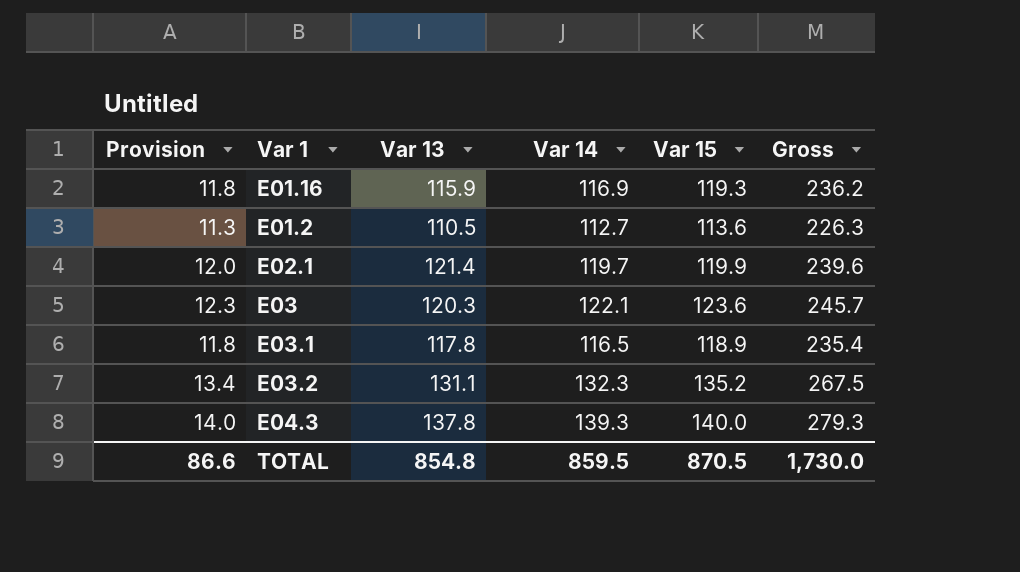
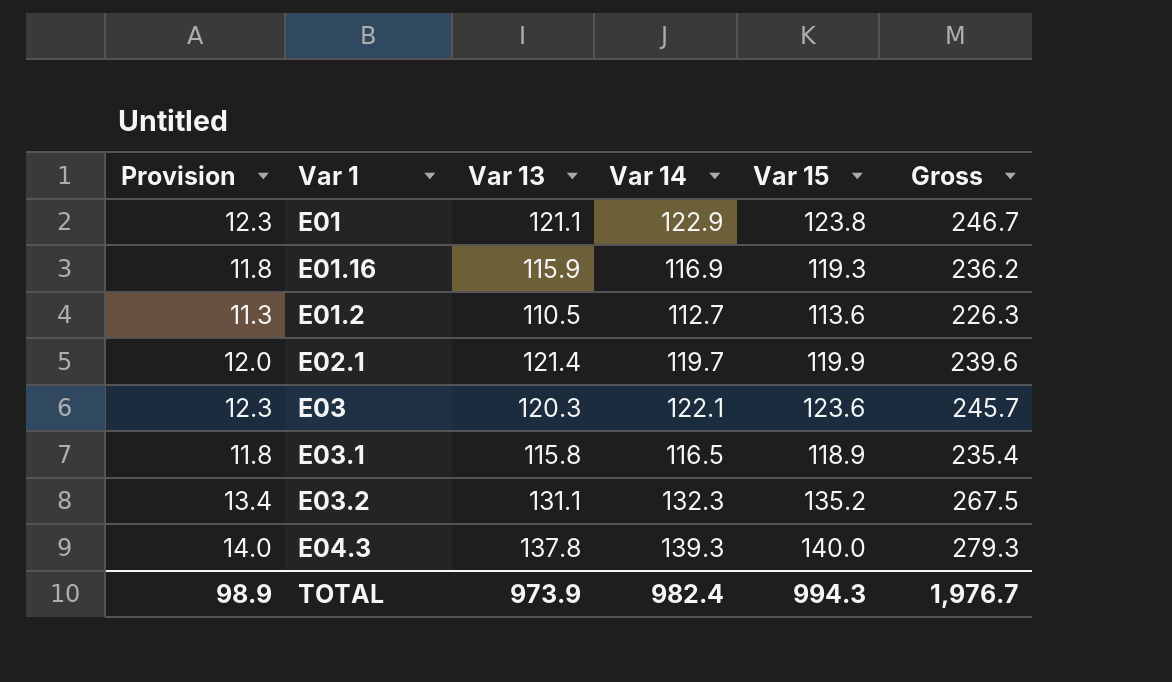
row E01: none -> 12.3 | 121.1 | 122.9 | 123.8 | 246.7
E03.1 | Var 13: 117.8 -> 115.8
TOTAL | Provision: 86.6 -> 98.9
TOTAL | Var 13: 854.8 -> 973.9
TOTAL | Var 14: 859.5 -> 982.4
TOTAL | Var 15: 870.5 -> 994.3
TOTAL | Gross: 1,730.0 -> 1,976.7

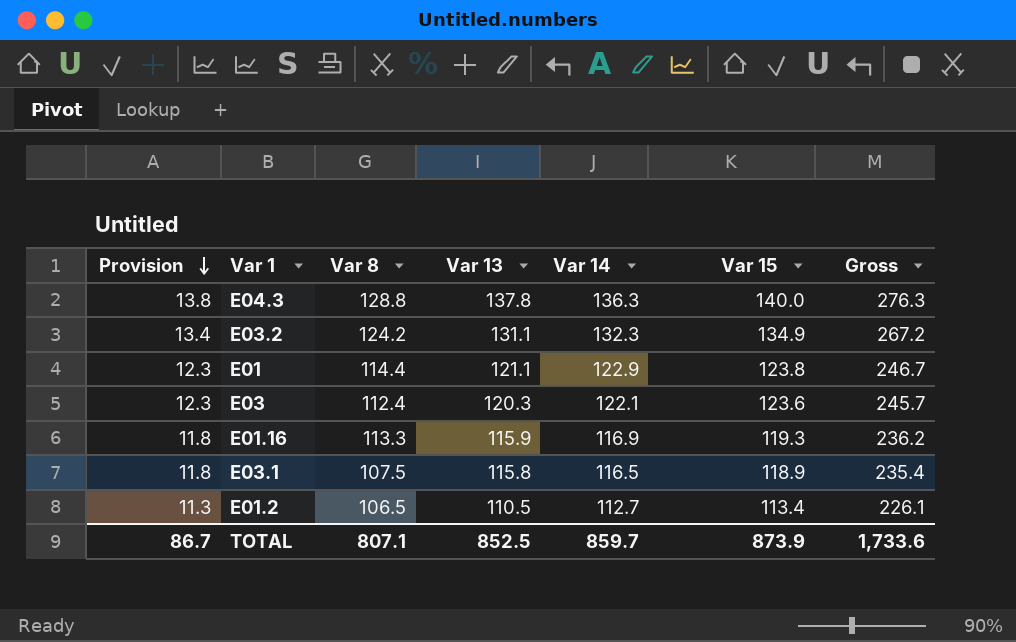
row order: none -> Provision descending
column Var 8 | position: none -> 3
row E02.1: 12.0 | 121.4 | 119.7 | 119.9 | 239.6 -> none
E04.3 | Provision: 14.0 -> 13.8
E04.3 | Var 14: 139.3 -> 136.3
E04.3 | Gross: 279.3 -> 276.3
E03.2 | Var 15: 135.2 -> 134.9
E03.2 | Gross: 267.5 -> 267.2
E01.2 | Var 15: 113.6 -> 113.4
E01.2 | Gross: 226.3 -> 226.1
TOTAL | Provision: 98.9 -> 86.7
TOTAL | Var 13: 973.9 -> 852.5
TOTAL | Var 14: 982.4 -> 859.7
TOTAL | Var 15: 994.3 -> 873.9
TOTAL | Gross: 1,976.7 -> 1,733.6

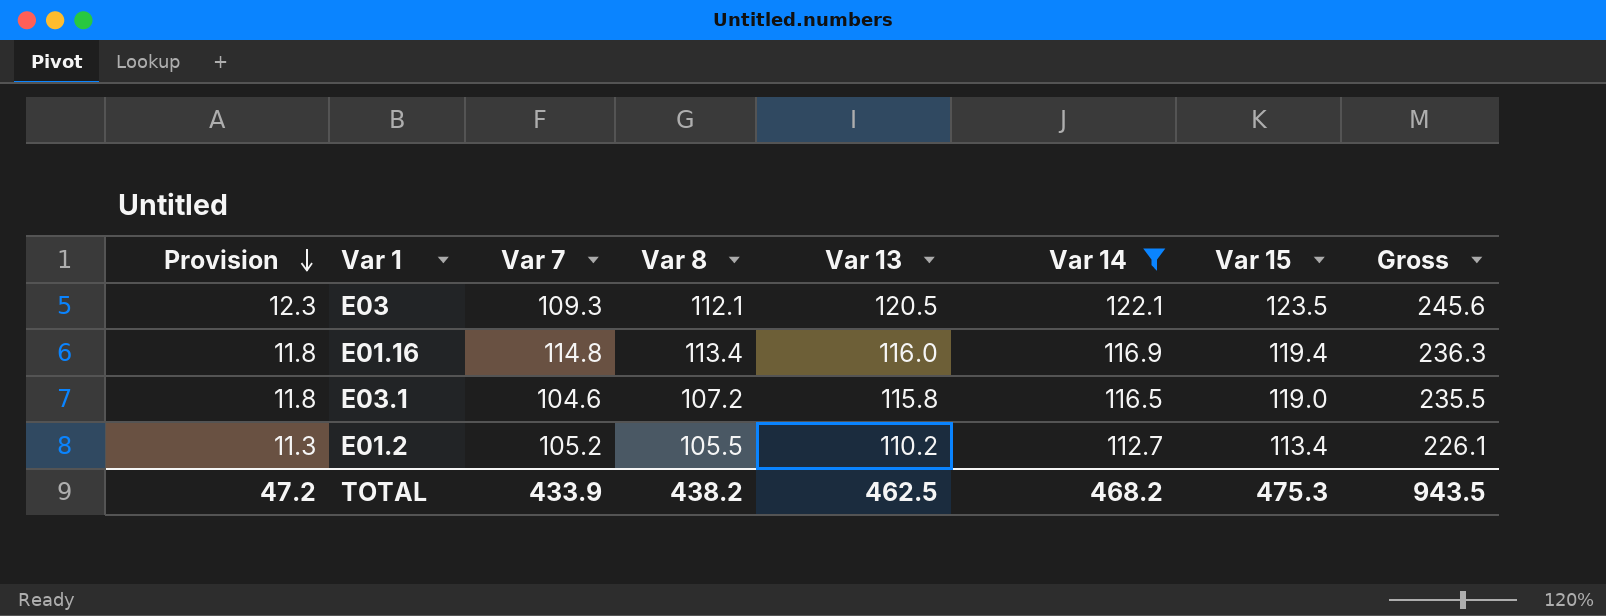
filter: none -> Var 14 <= 122.1
column Var 7 | position: none -> 3
E03 | Var 8: 112.4 -> 112.1
E03 | Var 13: 120.3 -> 120.5
E03 | Var 15: 123.6 -> 123.5
E03 | Gross: 245.7 -> 245.6
E01.16 | Var 8: 113.3 -> 113.4
E01.16 | Var 13: 115.9 -> 116.0
E01.16 | Var 15: 119.3 -> 119.4
E01.16 | Gross: 236.2 -> 236.3
E03.1 | Var 8: 107.5 -> 107.2
E03.1 | Var 15: 118.9 -> 119.0
E03.1 | Gross: 235.4 -> 235.5
E01.2 | Var 8: 106.5 -> 105.5
E01.2 | Var 13: 110.5 -> 110.2
TOTAL | Provision: 86.7 -> 47.2
TOTAL | Var 8: 807.1 -> 438.2
TOTAL | Var 13: 852.5 -> 462.5
TOTAL | Var 14: 859.7 -> 468.2
TOTAL | Var 15: 873.9 -> 475.3
TOTAL | Gross: 1,733.6 -> 943.5

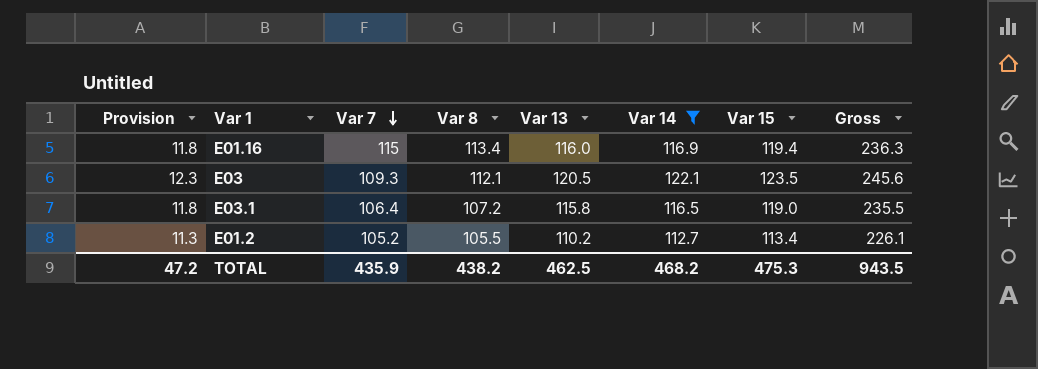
row order: Provision descending -> Var 7 descending
E01.16 | Var 7: 114.8 -> 115
E03.1 | Var 7: 104.6 -> 106.4
TOTAL | Var 7: 433.9 -> 435.9

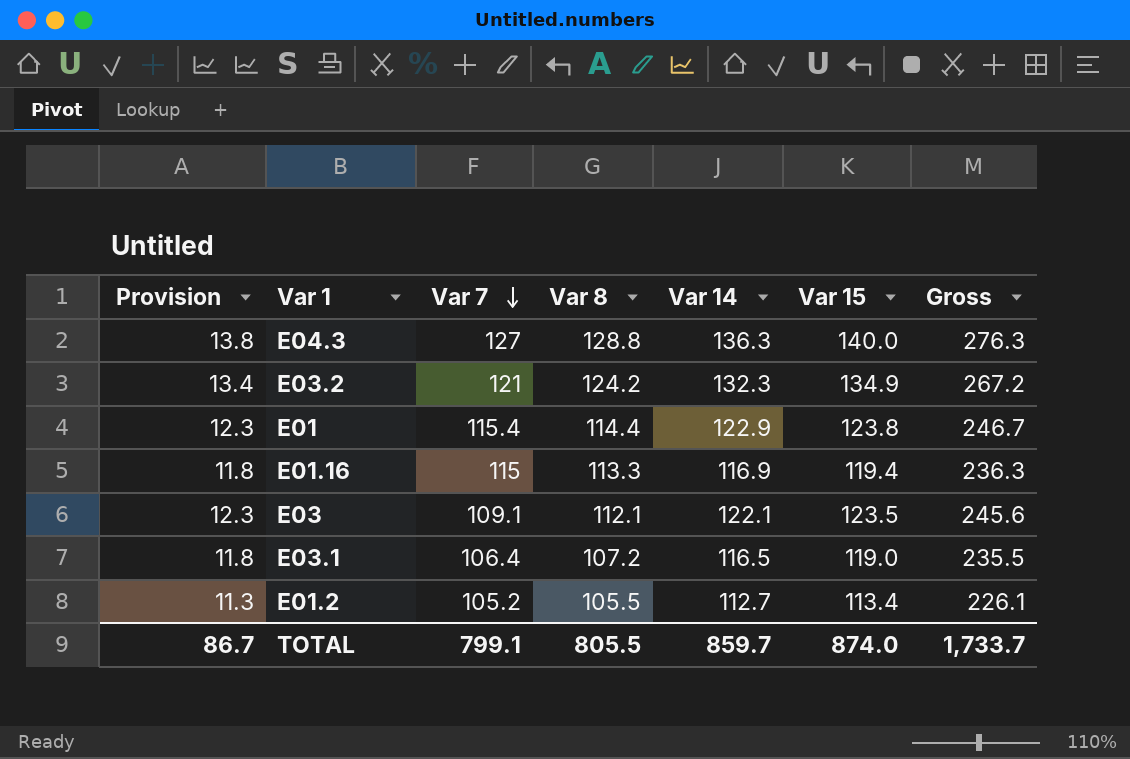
filter: Var 14 <= 122.1 -> none
column Var 13 | position: 5 -> none
E01.16 | Var 8: 113.4 -> 113.3
E03 | Var 7: 109.3 -> 109.1
TOTAL | Provision: 47.2 -> 86.7
TOTAL | Var 7: 435.9 -> 799.1
TOTAL | Var 8: 438.2 -> 805.5
TOTAL | Var 14: 468.2 -> 859.7
TOTAL | Var 15: 475.3 -> 874.0
TOTAL | Gross: 943.5 -> 1,733.7

